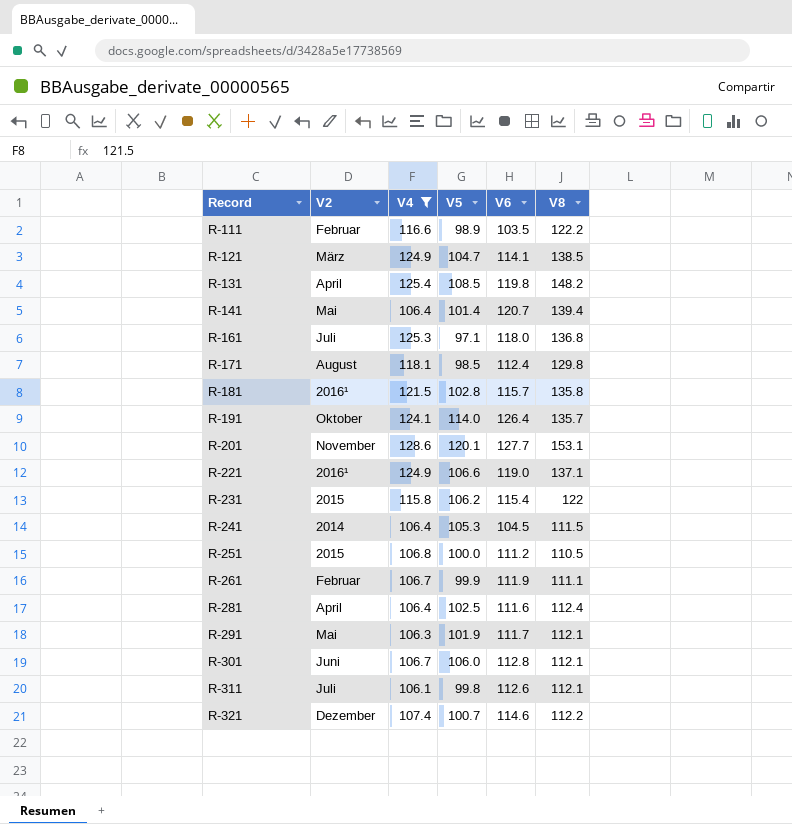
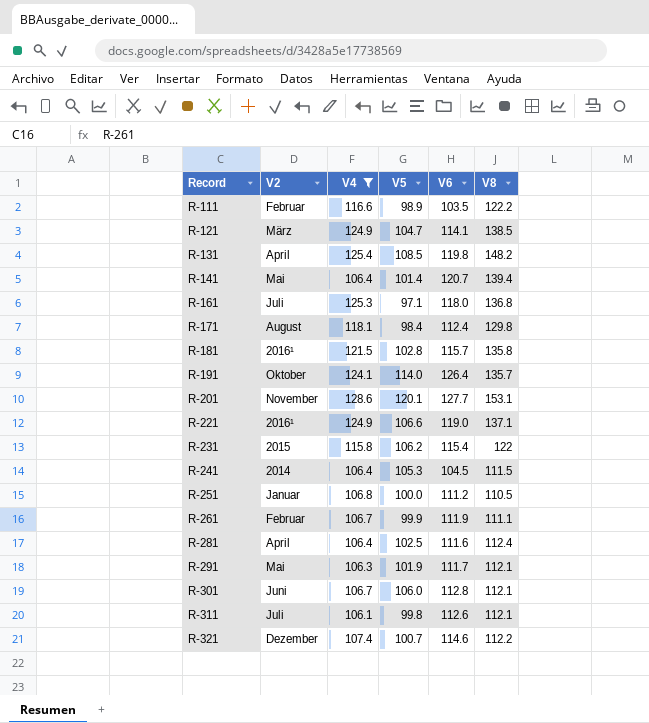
R-171 | V5: 98.5 -> 98.4
R-251 | V2: 2015 -> Januar

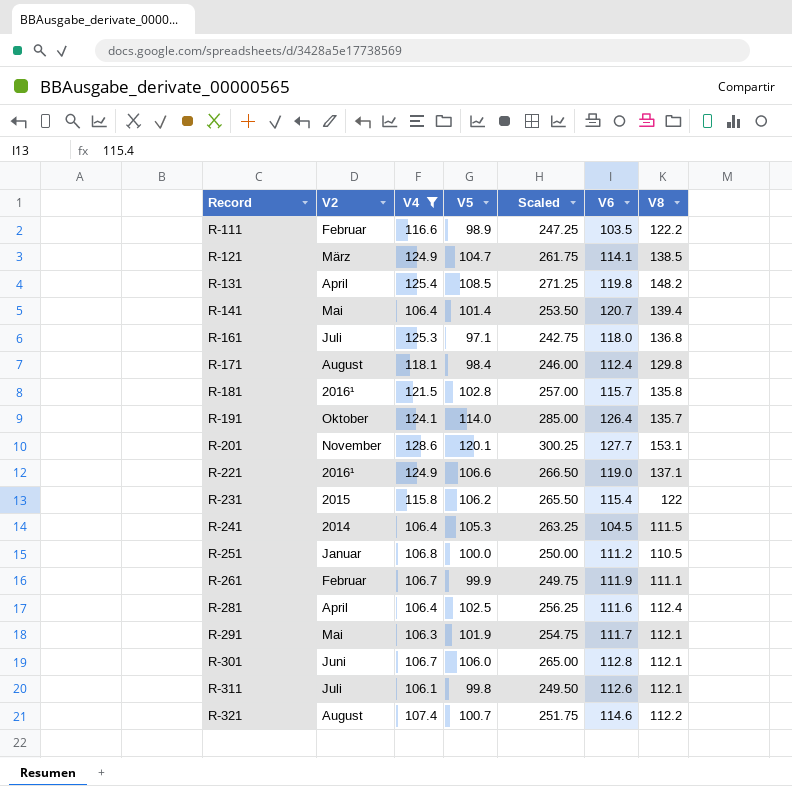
column Scaled | formula: none -> [V5] * 2.5
R-321 | V2: Dezember -> August

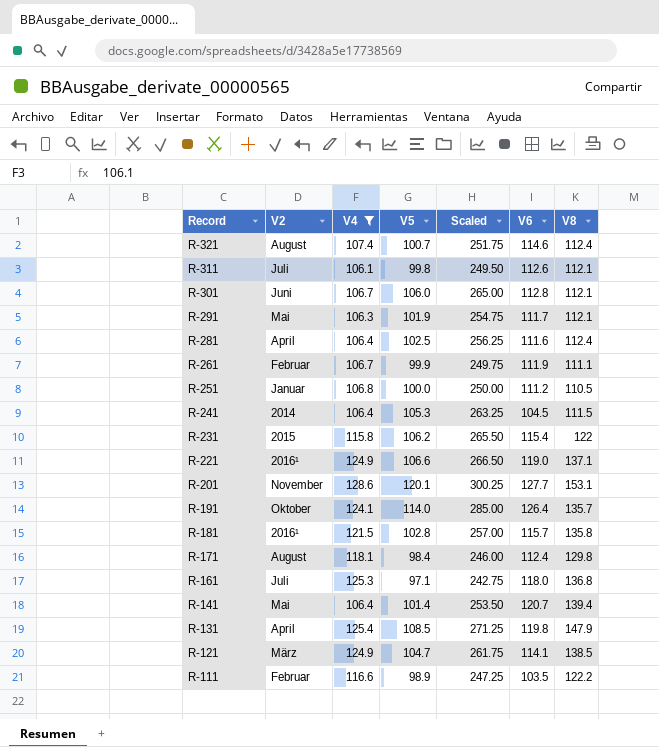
row order: Record ascending -> Record descending
R-321 | V8: 112.2 -> 112.4
R-131 | V8: 148.2 -> 147.9

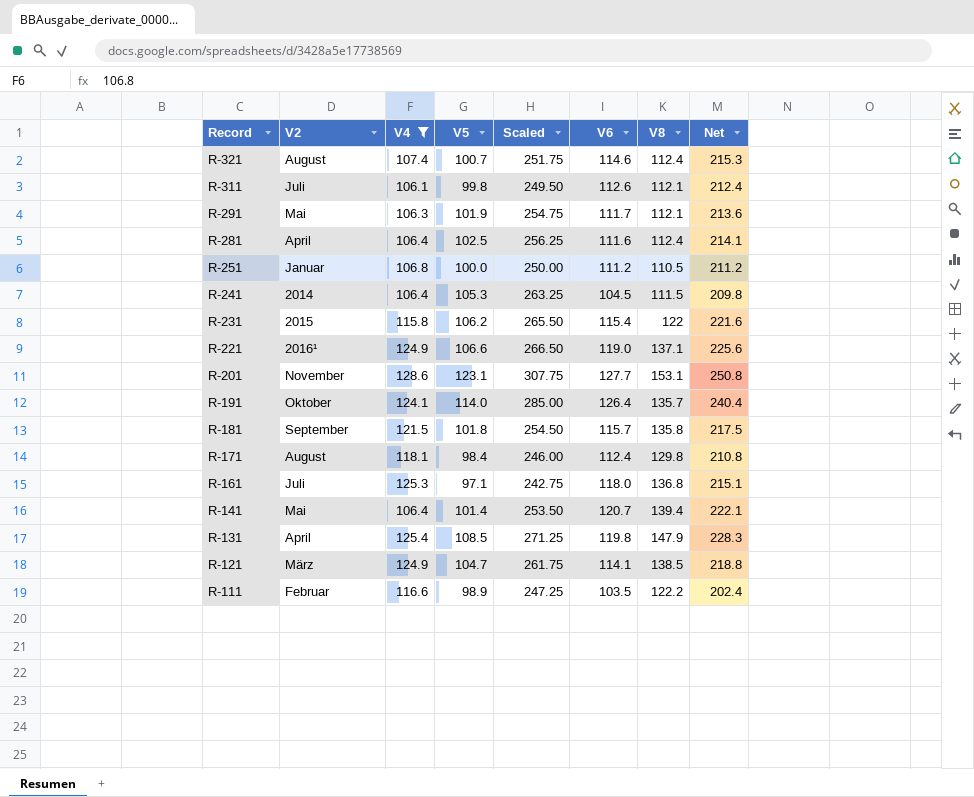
column Net | formula: none -> [V5] + [V6]
row R-301: Juni | 106.7 | 106.0 | 265.00 | 112.8 | 112.1 -> none
row R-261: Februar | 106.7 | 99.9 | 249.75 | 111.9 | 111.1 -> none
R-201 | V5: 120.1 -> 123.1
R-201 | Scaled: 300.25 -> 307.75
R-181 | V2: 2016¹ -> September
R-181 | V5: 102.8 -> 101.8
R-181 | Scaled: 257.00 -> 254.50

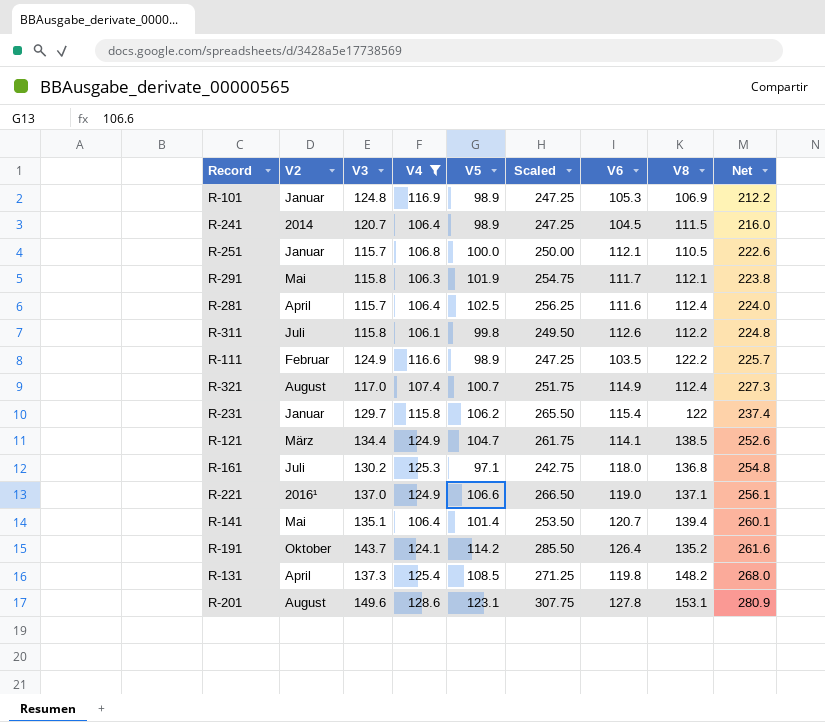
row order: Record descending -> Net ascending
column V3 | position: none -> 3
column Net | formula: [V5] + [V6] -> [V6] + [V8]
row R-181: September | 121.5 | 101.8 | 254.50 | 115.7 | 135.8 | 217.5 -> none
row R-171: August | 118.1 | 98.4 | 246.00 | 112.4 | 129.8 | 210.8 -> none
row R-101: none -> Januar | 124.8 | 116.9 | 98.9 | 247.25 | 105.3 | 106.9 | 212.2
R-241 | V5: 105.3 -> 98.9
R-241 | Scaled: 263.25 -> 247.25
R-251 | V6: 111.2 -> 112.1
R-311 | V8: 112.1 -> 112.2
R-321 | V6: 114.6 -> 114.9
R-231 | V2: 2015 -> Januar
R-191 | V5: 114.0 -> 114.2
R-191 | Scaled: 285.00 -> 285.50
R-191 | V8: 135.7 -> 135.2
R-131 | V8: 147.9 -> 148.2
R-201 | V2: November -> August
R-201 | V6: 127.7 -> 127.8

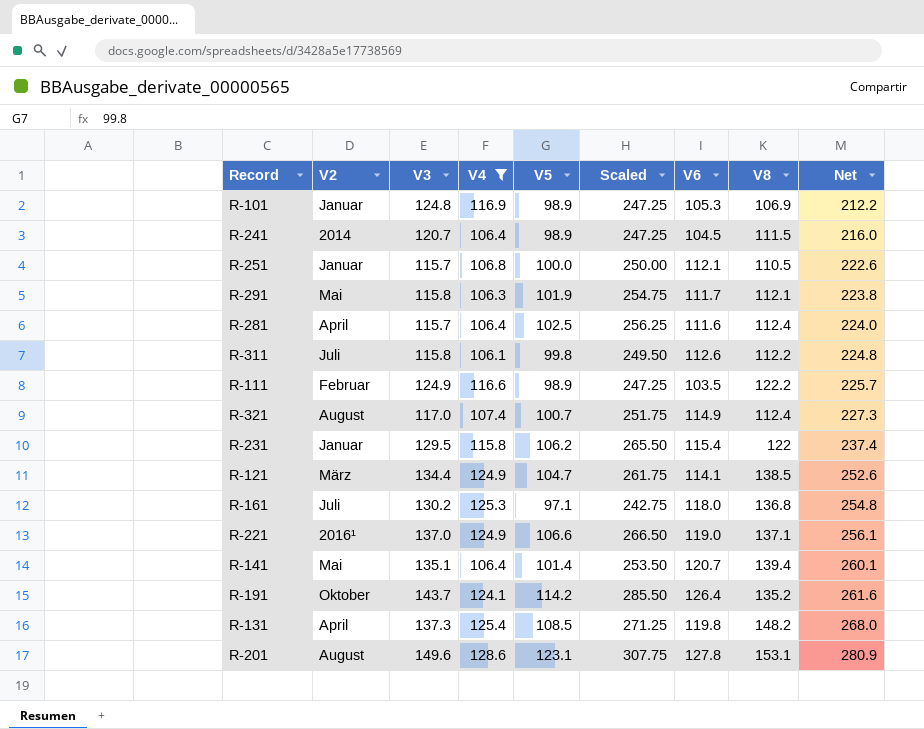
R-231 | V3: 129.7 -> 129.5

